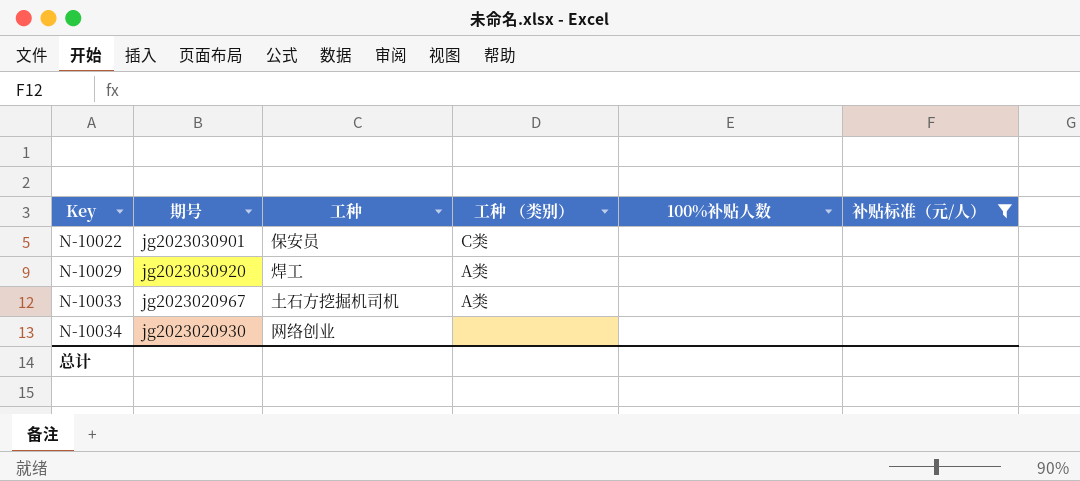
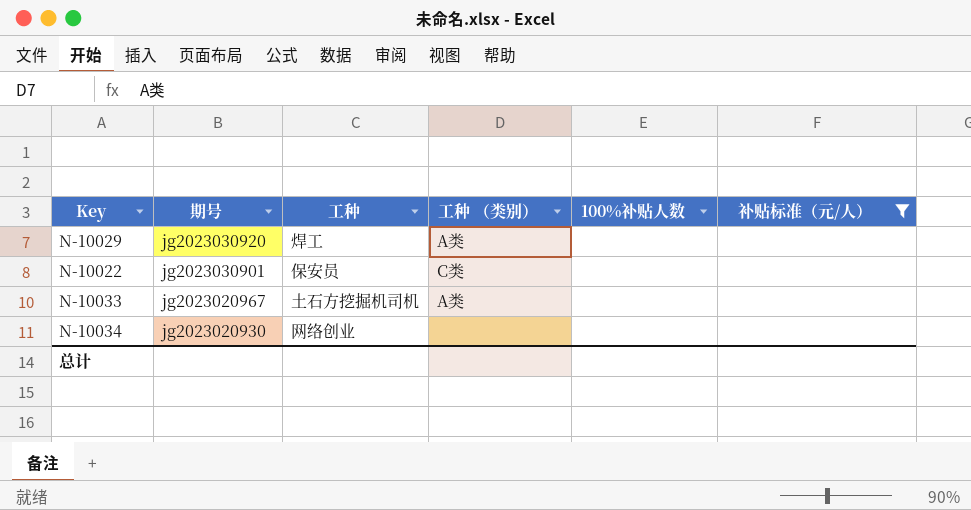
row order: Key ascending -> 期号 descending

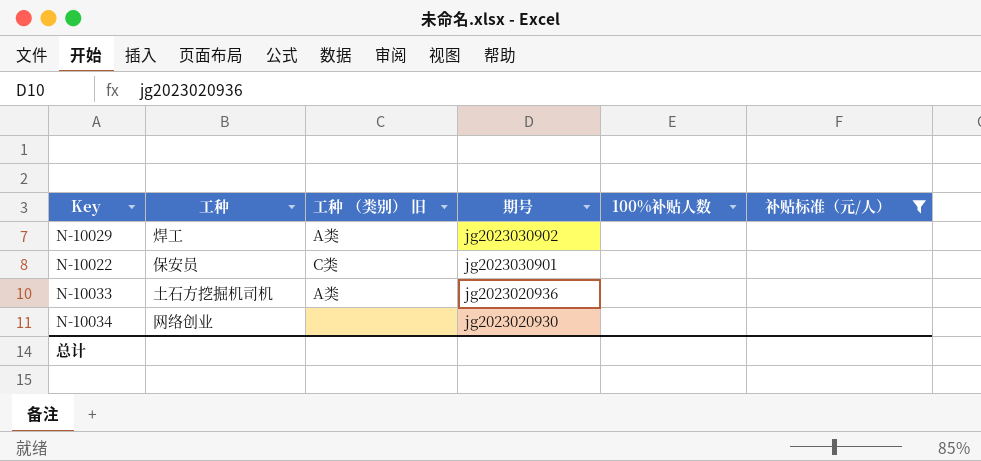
column name: 工种 （类别） -> 工种 （类别） 旧
column 期号 | position: 2 -> 4
N-10029 | 期号: jg2023030920 -> jg2023030902
N-10033 | 期号: jg2023020967 -> jg2023020936

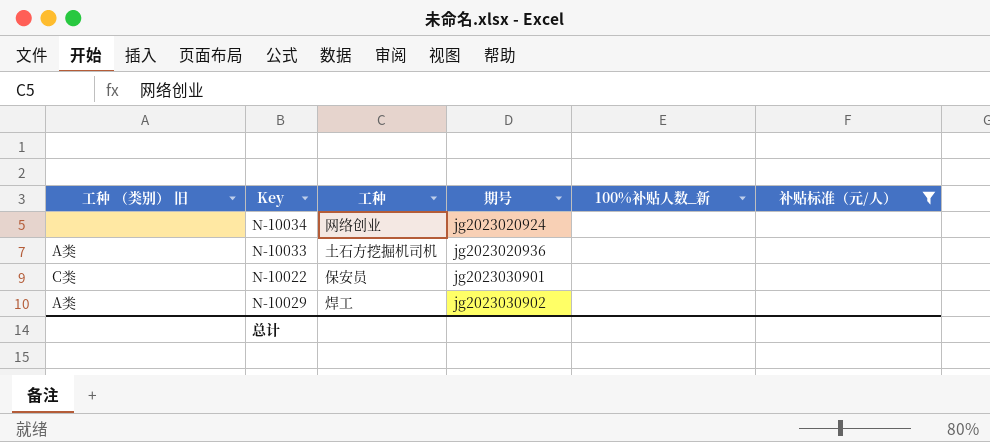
row order: 期号 descending -> 期号 ascending
column 工种 （类别） 旧 | position: 3 -> 1
column name: 100%补贴人数 -> 100%补贴人数_新
N-10034 | 期号: jg2023020930 -> jg2023020924

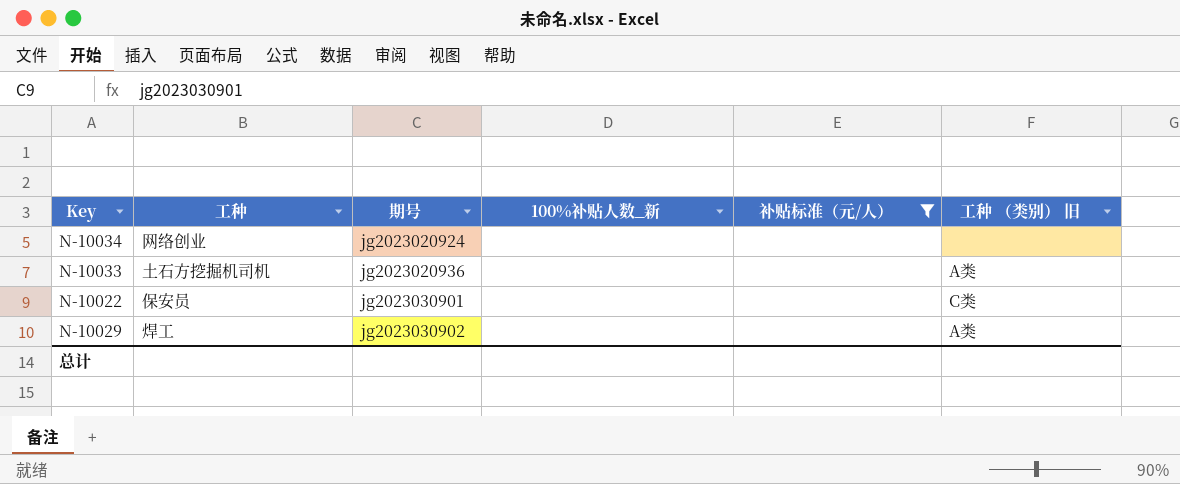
column 工种 （类别） 旧 | position: 1 -> 6

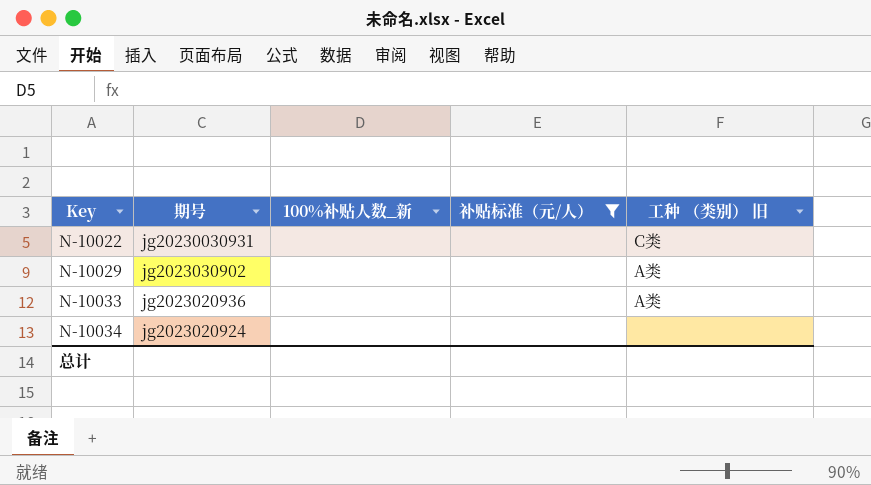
row order: 期号 ascending -> Key ascending
column 工种 | position: 2 -> none
N-10022 | 期号: jg2023030901 -> jg20230030931

